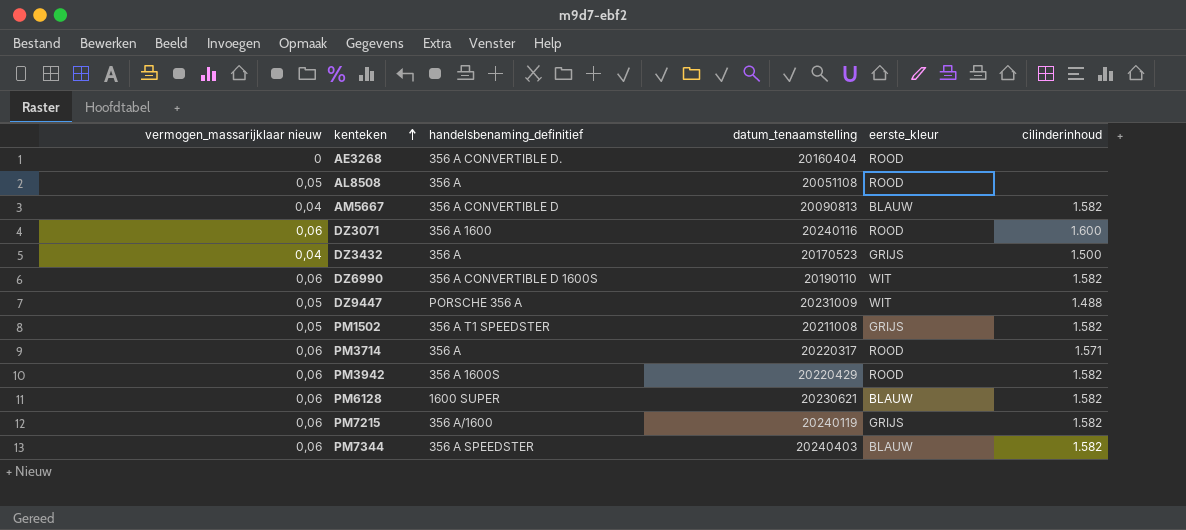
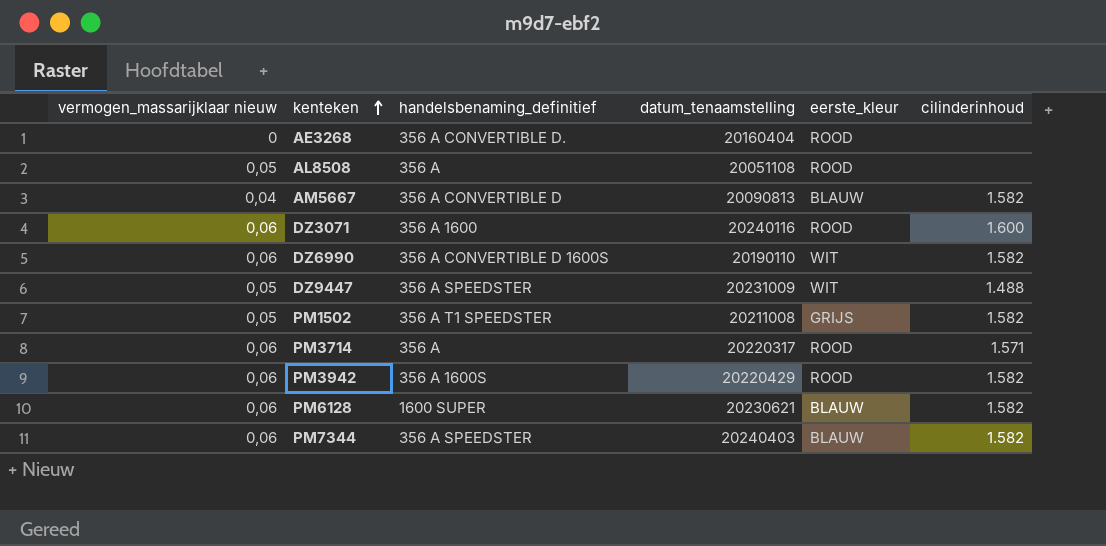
row DZ3432: 0,04 | 356 A | 20170523 | GRIJS | 1.500 -> none
row PM7215: 0,06 | 356 A/1600 | 20240119 | GRIJS | 1.582 -> none
DZ9447 | handelsbenaming_definitief: PORSCHE 356 A -> 356 A SPEEDSTER

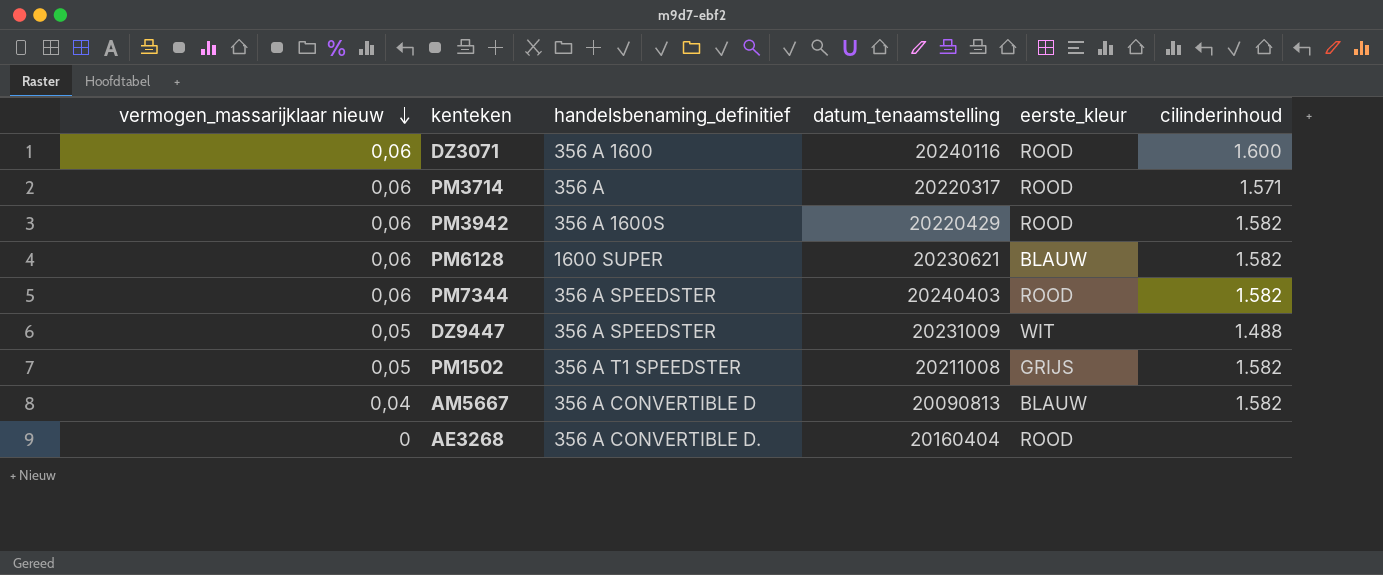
row order: kenteken ascending -> vermogen_massarijklaar nieuw descending
row AL8508: 0,05 | 356 A | 20051108 | ROOD | none -> none
row DZ6990: 0,06 | 356 A CONVERTIBLE D 1600S | 20190110 | WIT | 1.582 -> none
PM7344 | eerste_kleur: BLAUW -> ROOD

